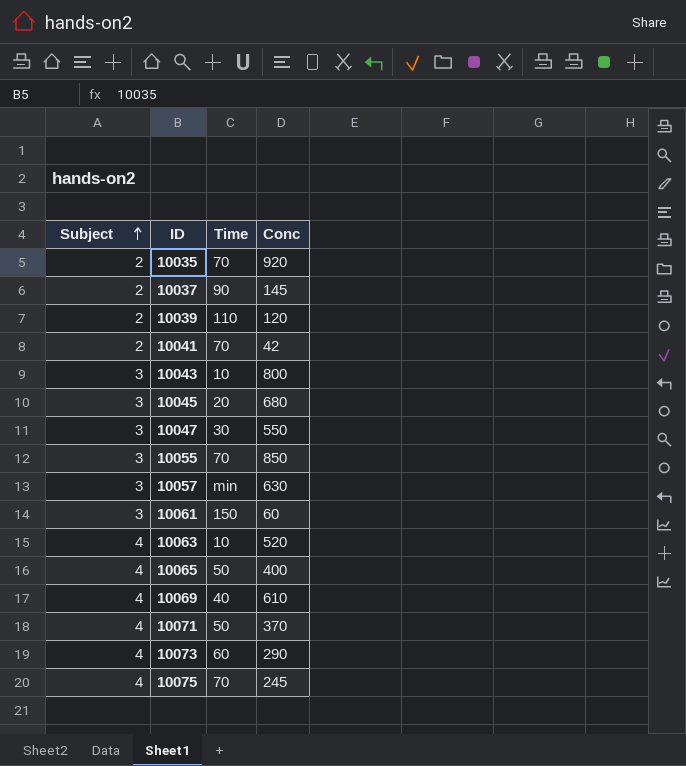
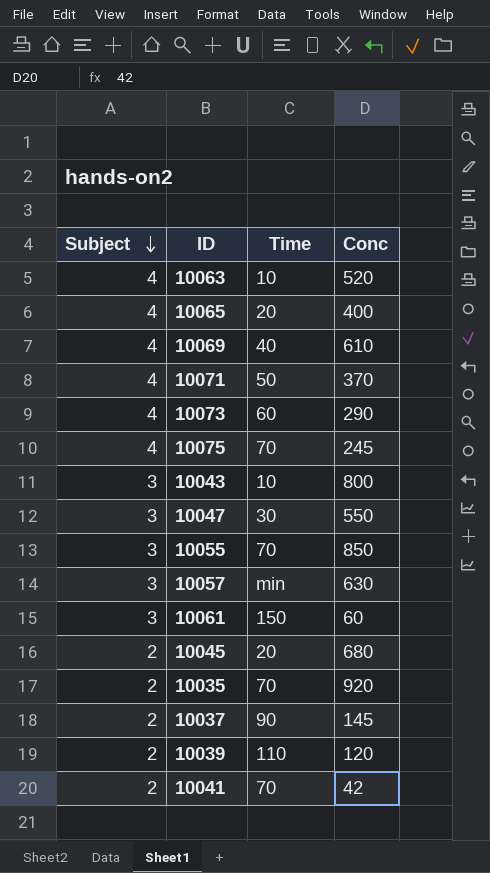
row order: Subject ascending -> Subject descending
10065 | Time: 50 -> 20
10045 | Subject: 3 -> 2

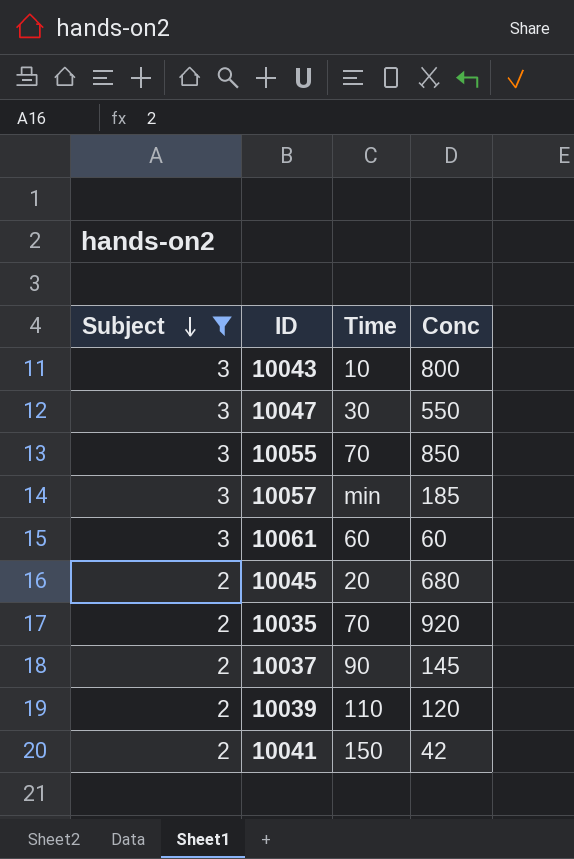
filter: none -> Subject != 4
10057 | Conc: 630 -> 185
10061 | Time: 150 -> 60
10041 | Time: 70 -> 150

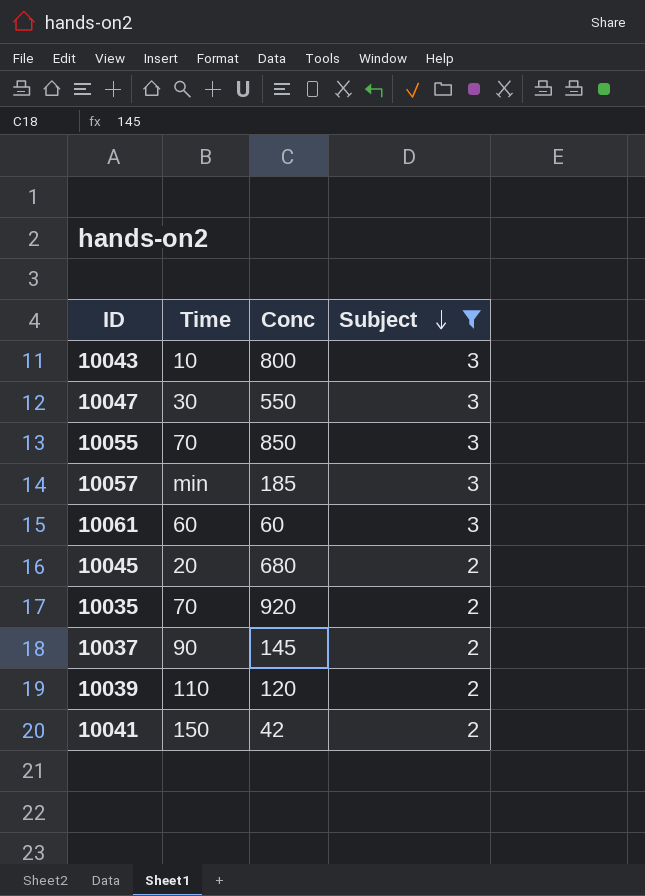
column Subject | position: 1 -> 4

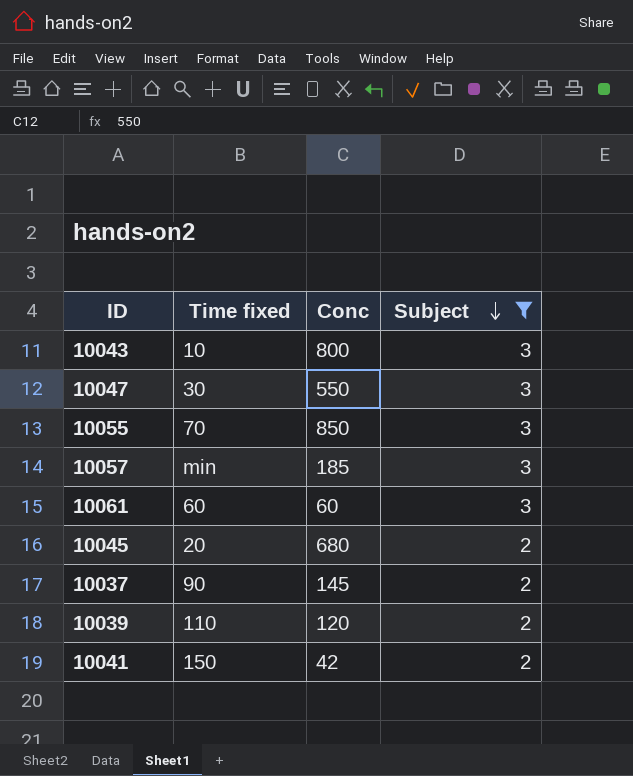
column name: Time -> Time fixed
row 10035: 70 | 920 | 2 -> none

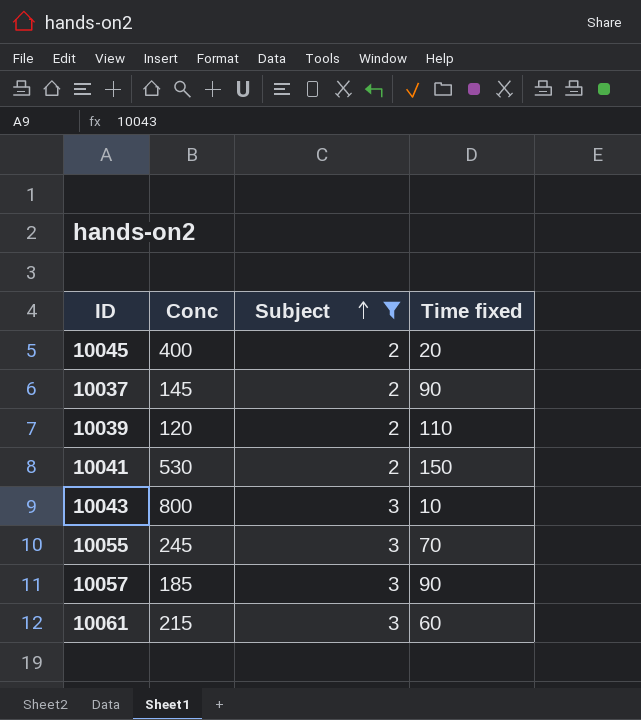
row order: Subject descending -> Subject ascending
column Time fixed | position: 2 -> 4
row 10047: 30 | 550 | 3 -> none
10045 | Conc: 680 -> 400
10041 | Conc: 42 -> 530
10055 | Conc: 850 -> 245
10057 | Time fixed: min -> 90
10061 | Conc: 60 -> 215

